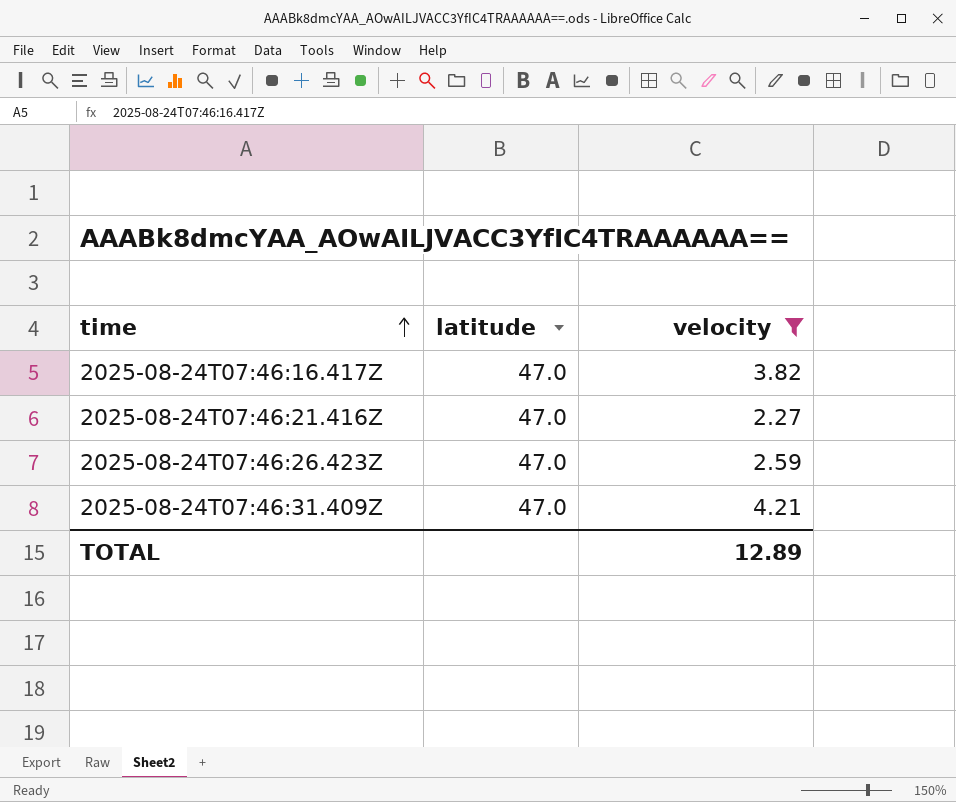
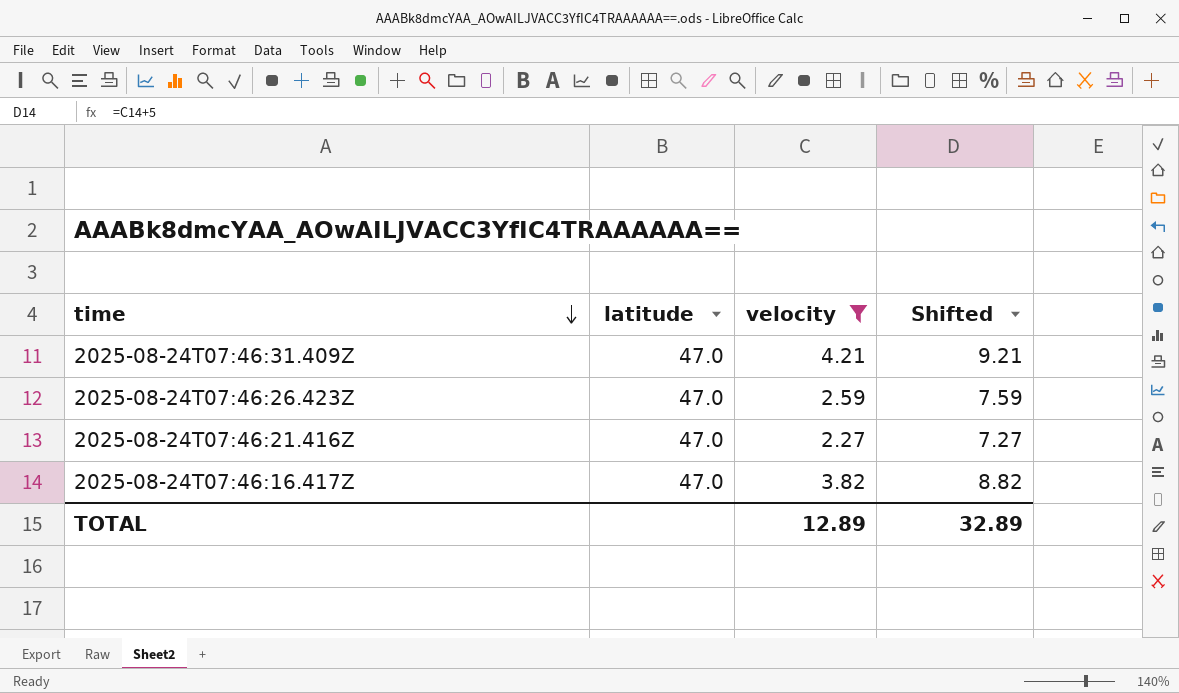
row order: time ascending -> time descending
column Shifted | formula: none -> [velocity] + 5

